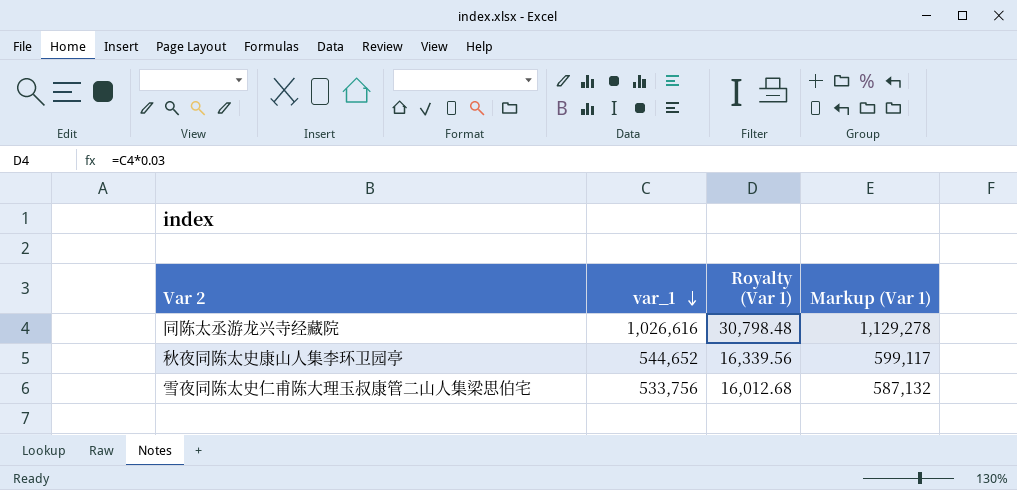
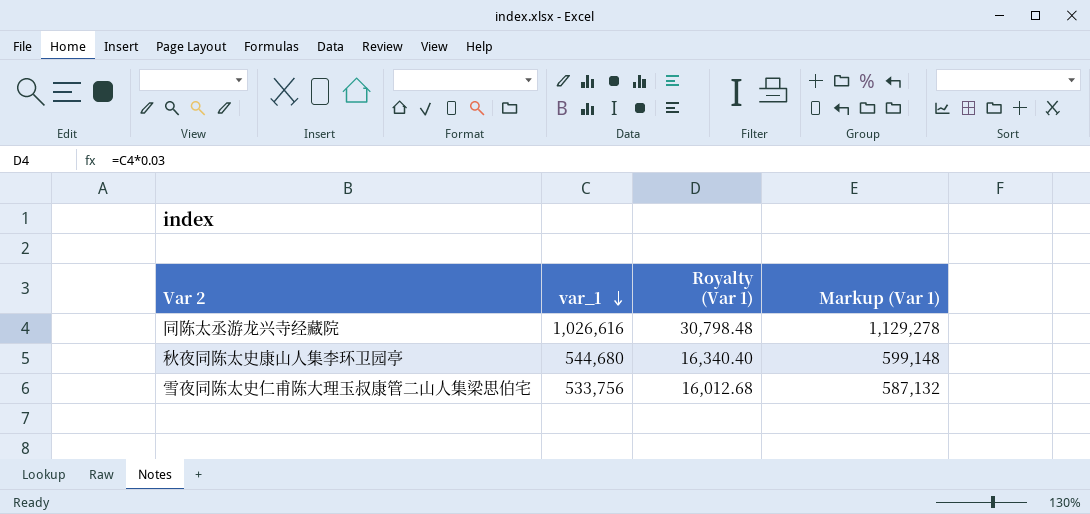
秋夜同陈太史康山人集李环卫园亭 | var_1: 544,652 -> 544,680
秋夜同陈太史康山人集李环卫园亭 | Royalty (Var 1): 16,339.56 -> 16,340.40
秋夜同陈太史康山人集李环卫园亭 | Markup (Var 1): 599,117 -> 599,148

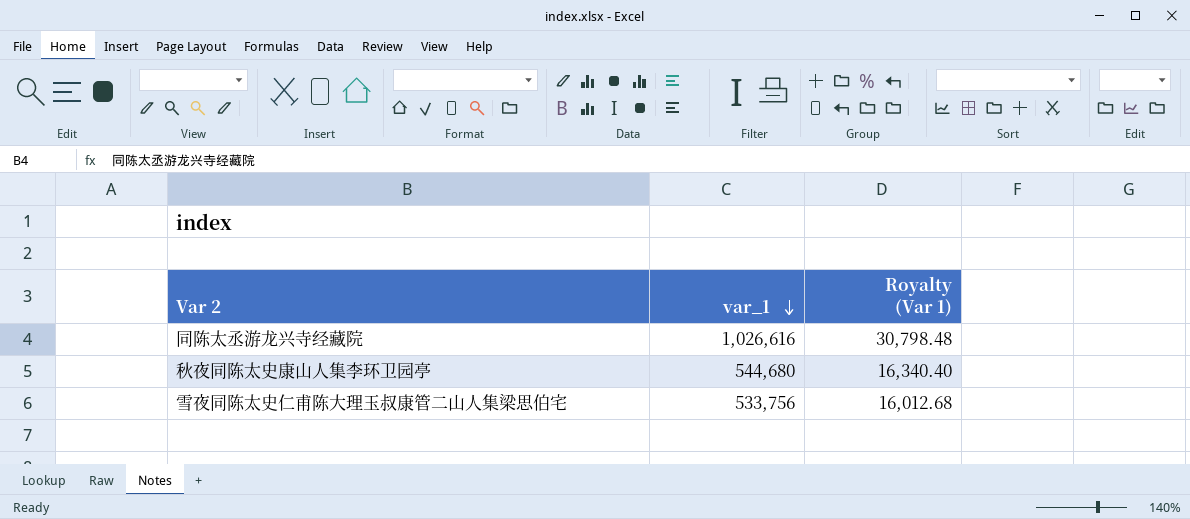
column Markup (Var 1) | formula: [var_1] * 1.1 -> none

